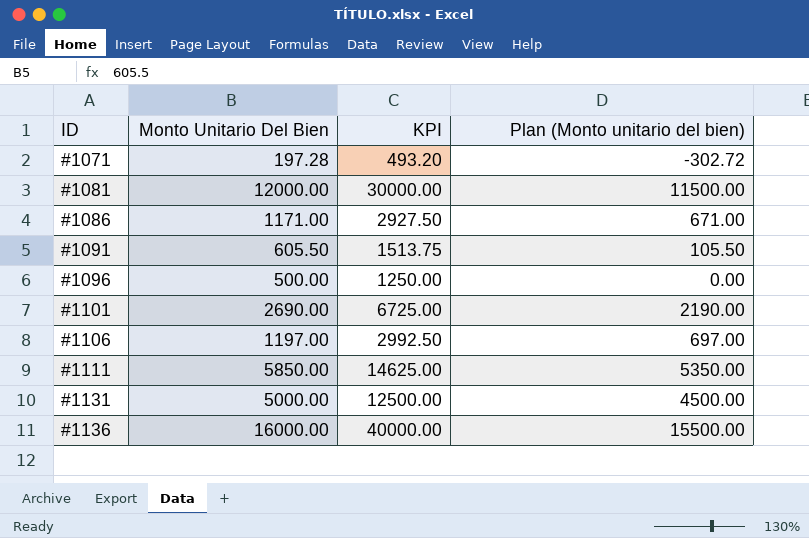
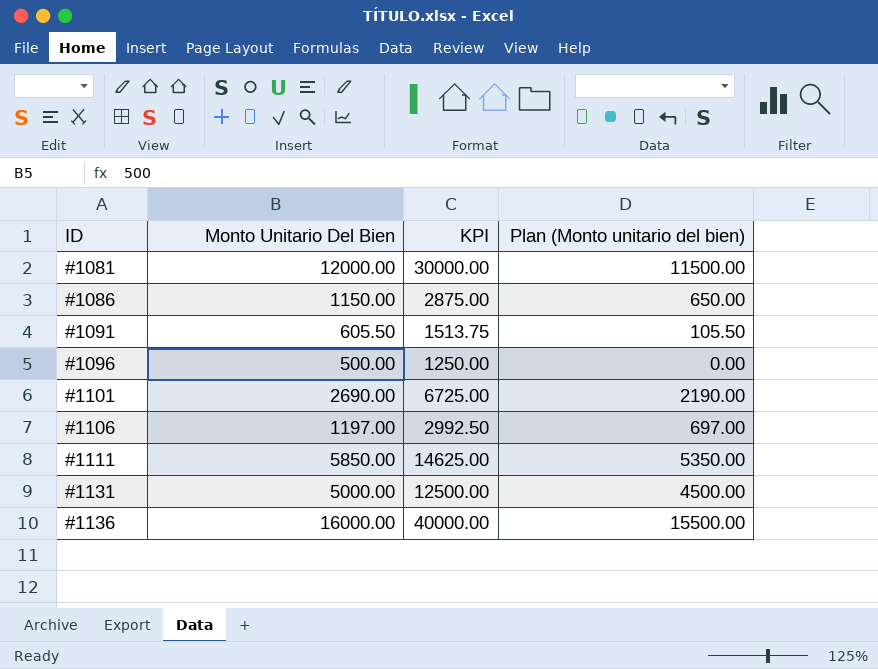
row #1071: 197.28 | 493.20 | -302.72 -> none
#1086 | Monto Unitario Del Bien: 1171.00 -> 1150.00
#1086 | KPI: 2927.50 -> 2875.00
#1086 | Plan (Monto unitario del bien): 671.00 -> 650.00

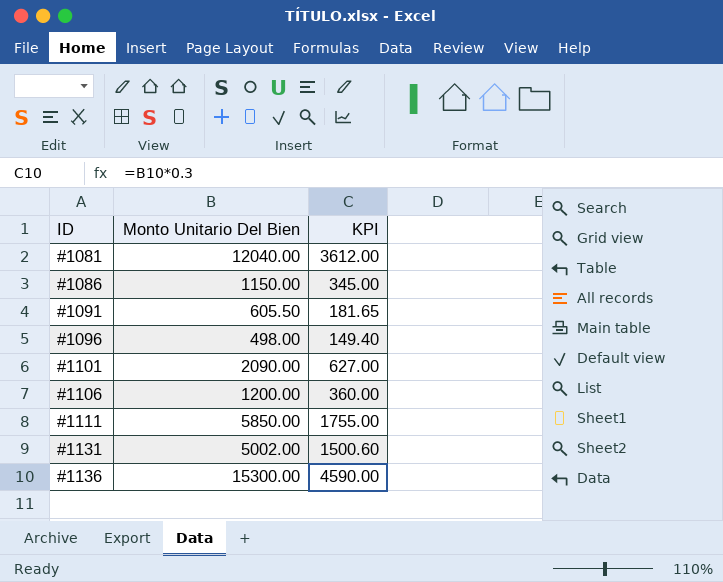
column Plan (Monto unitario del bien) | formula: [Monto Unitario Del Bien] - 500 -> none
column KPI | formula: [Monto Unitario Del Bien] * 2.5 -> [Monto Unitario Del Bien] * 0.3
#1081 | Monto Unitario Del Bien: 12000.00 -> 12040.00
#1096 | Monto Unitario Del Bien: 500.00 -> 498.00
#1101 | Monto Unitario Del Bien: 2690.00 -> 2090.00
#1106 | Monto Unitario Del Bien: 1197.00 -> 1200.00
#1131 | Monto Unitario Del Bien: 5000.00 -> 5002.00
#1136 | Monto Unitario Del Bien: 16000.00 -> 15300.00

